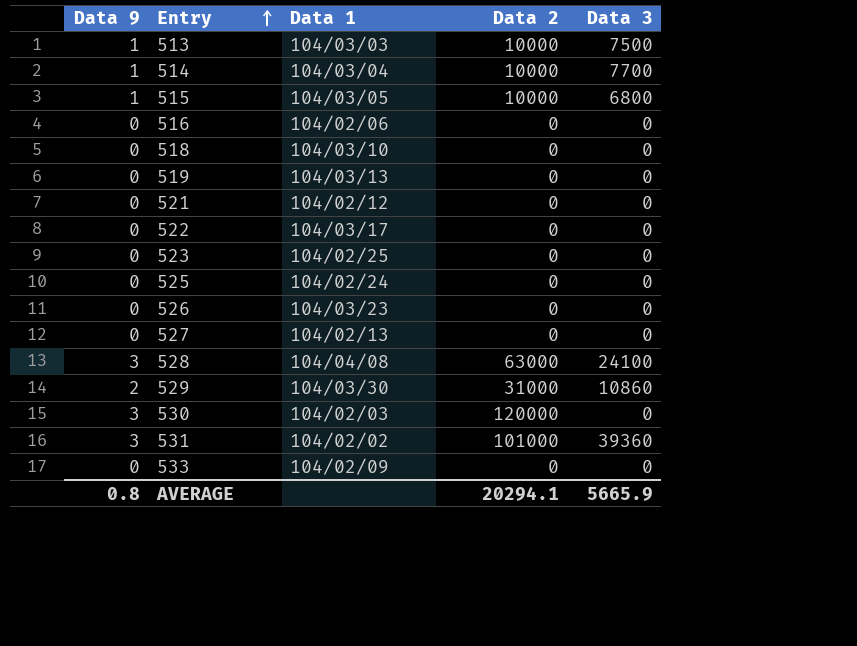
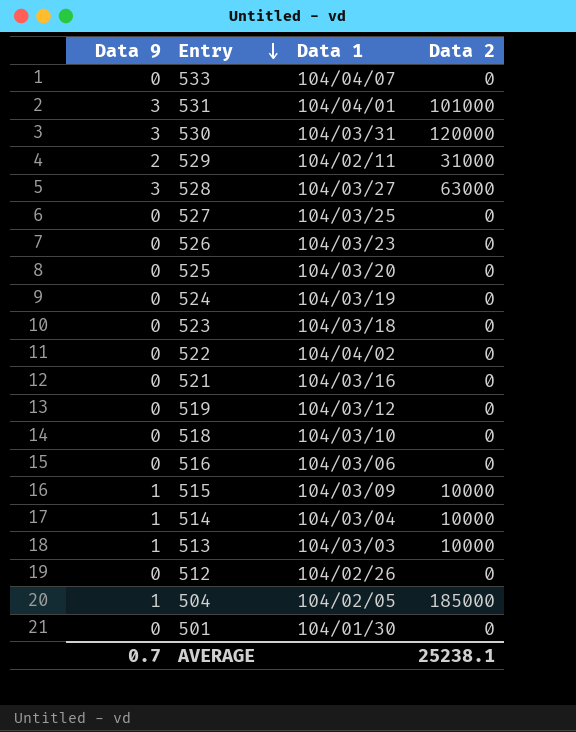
row order: Entry ascending -> Entry descending
column Data 3 | position: 5 -> none
533 | Data 1: 104/02/09 -> 104/04/07
531 | Data 1: 104/02/02 -> 104/04/01
530 | Data 1: 104/02/03 -> 104/03/31
529 | Data 1: 104/03/30 -> 104/02/11
528 | Data 1: 104/04/08 -> 104/03/27
527 | Data 1: 104/02/13 -> 104/03/25
525 | Data 1: 104/02/24 -> 104/03/20
row 524: none -> 0 | 104/03/19 | 0
523 | Data 1: 104/02/25 -> 104/03/18
522 | Data 1: 104/03/17 -> 104/04/02
521 | Data 1: 104/02/12 -> 104/03/16
519 | Data 1: 104/03/13 -> 104/03/12
516 | Data 1: 104/02/06 -> 104/03/06
515 | Data 1: 104/03/05 -> 104/03/09
row 512: none -> 0 | 104/02/26 | 0
row 504: none -> 1 | 104/02/05 | 185000
row 501: none -> 0 | 104/01/30 | 0
AVERAGE | Data 9: 0.8 -> 0.7
AVERAGE | Data 2: 20294.1 -> 25238.1

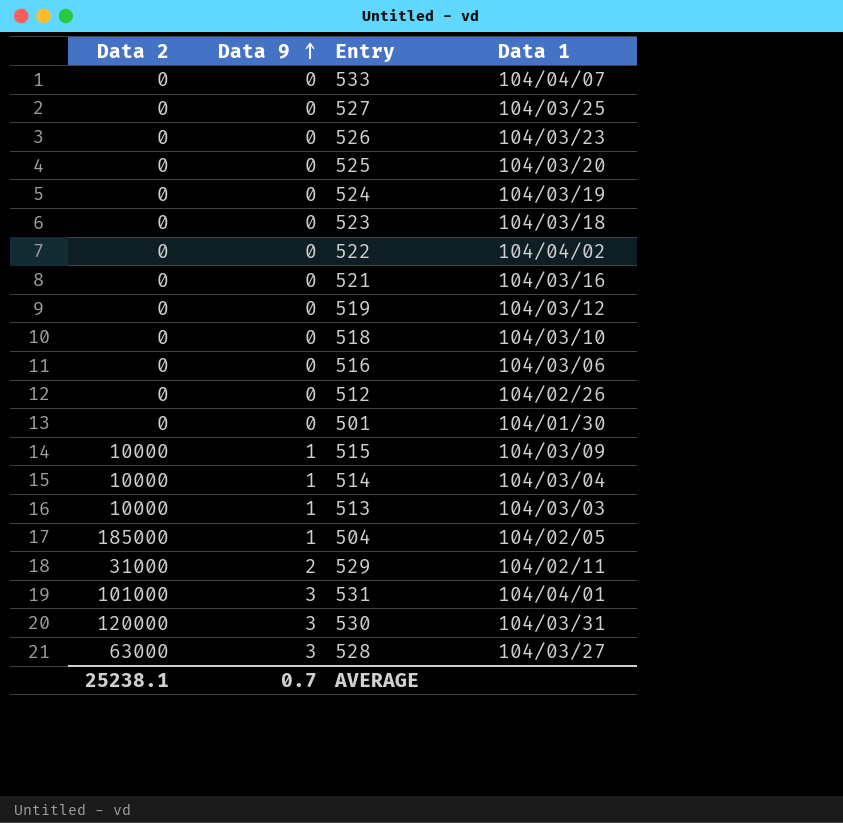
row order: Entry descending -> Data 9 ascending
column Data 2 | position: 4 -> 1

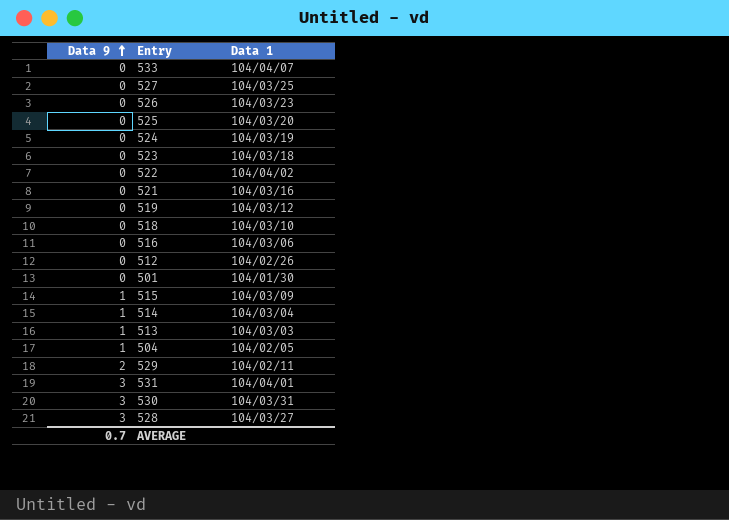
column Data 2 | position: 1 -> none

